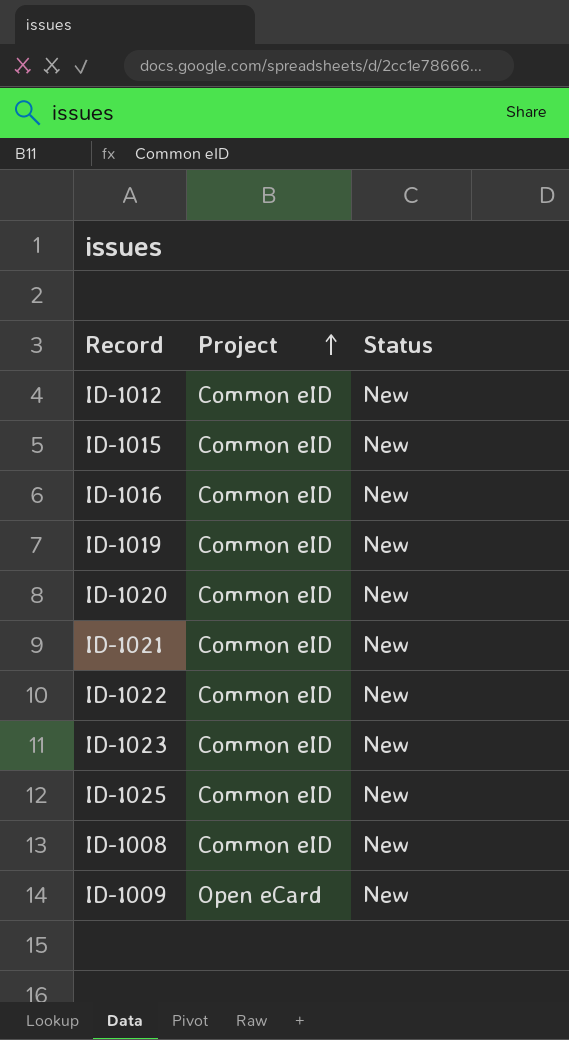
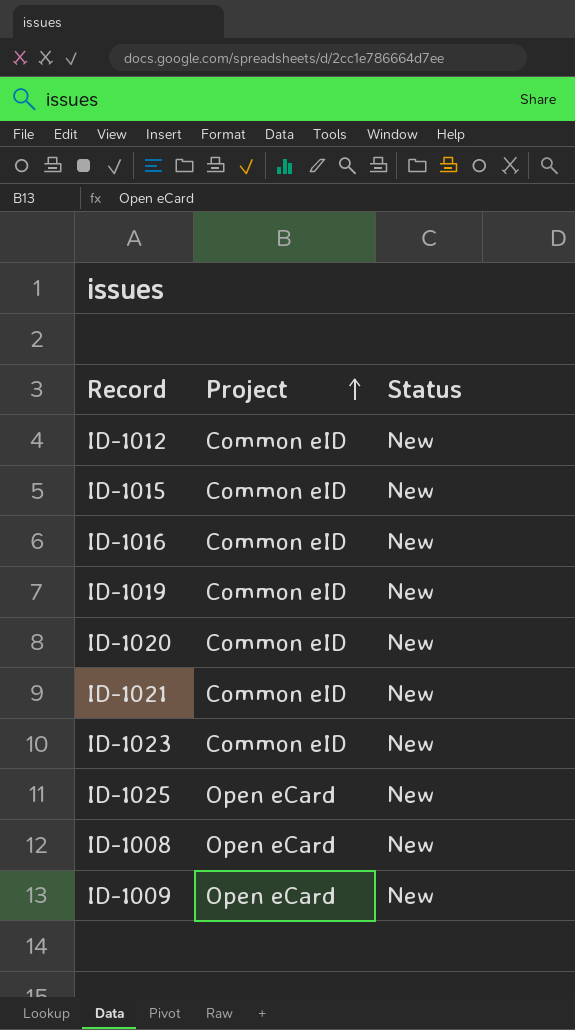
row ID-1022: Common eID | New -> none
ID-1025 | Project: Common eID -> Open eCard
ID-1008 | Project: Common eID -> Open eCard

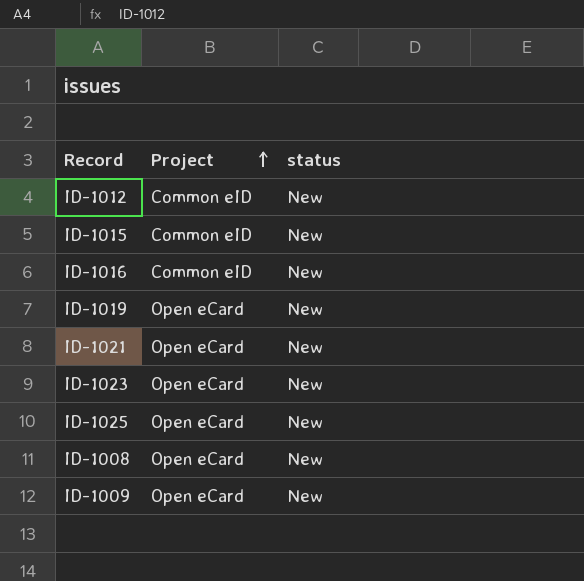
column name: Status -> status
row ID-1020: Common eID | New -> none
ID-1019 | Project: Common eID -> Open eCard
ID-1021 | Project: Common eID -> Open eCard
ID-1023 | Project: Common eID -> Open eCard

